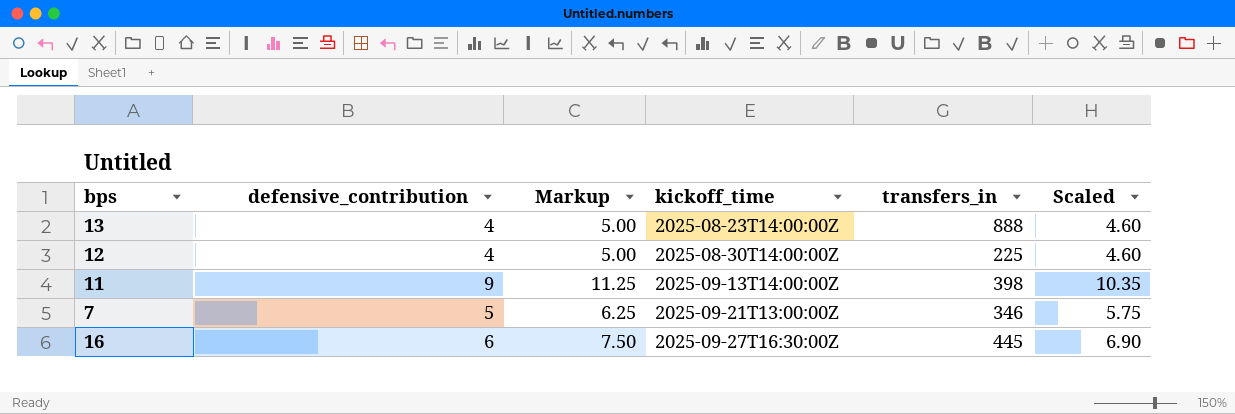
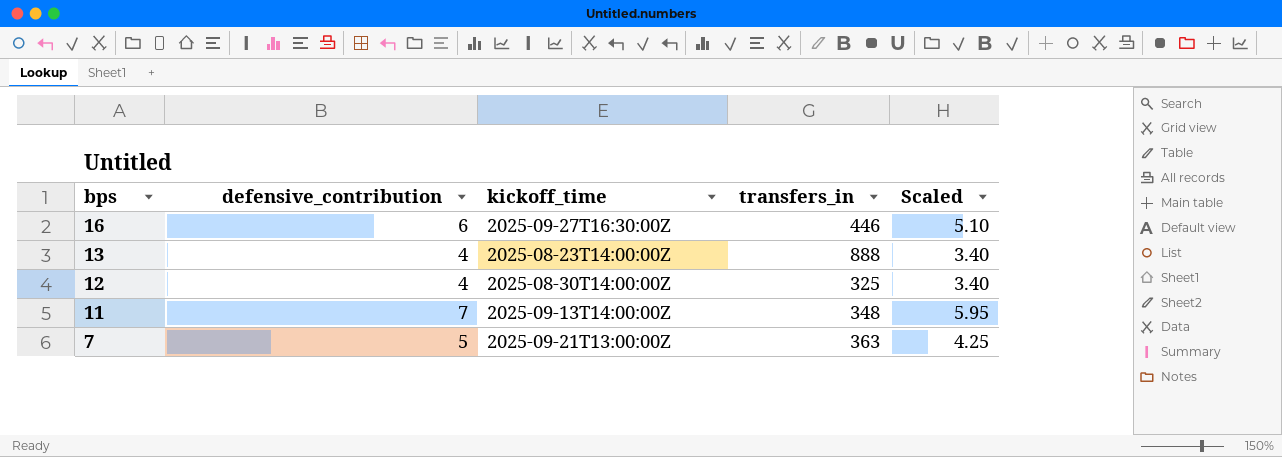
row order: kickoff_time ascending -> bps descending
column Markup | formula: [defensive_contribution] * 1.25 -> none
column Scaled | formula: [defensive_contribution] * 1.15 -> [defensive_contribution] * 0.85
16 | transfers_in: 445 -> 446
12 | transfers_in: 225 -> 325
11 | defensive_contribution: 9 -> 7
11 | transfers_in: 398 -> 348
7 | transfers_in: 346 -> 363

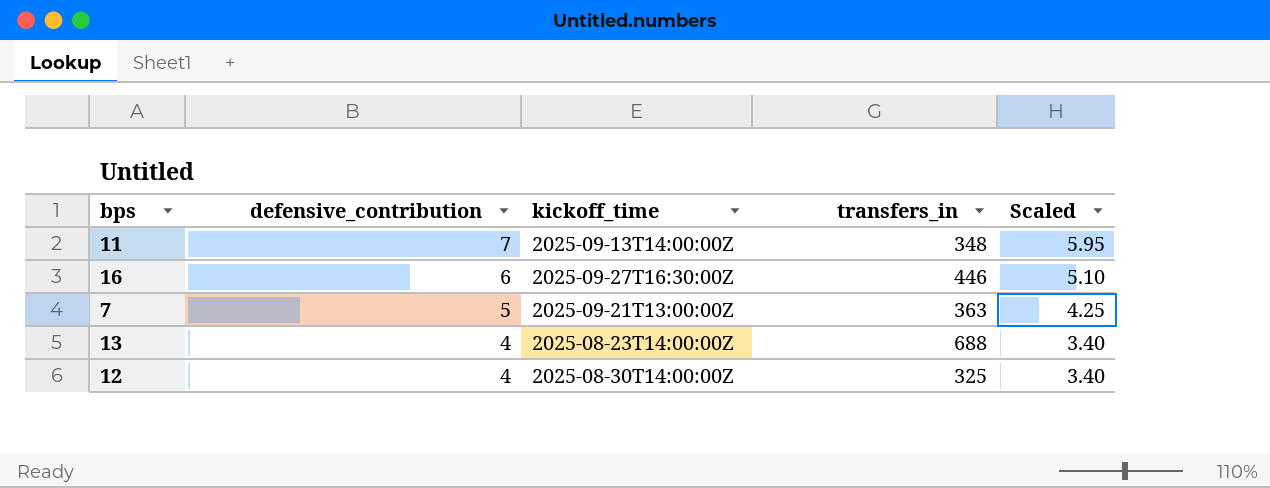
row order: bps descending -> defensive_contribution descending
13 | transfers_in: 888 -> 688

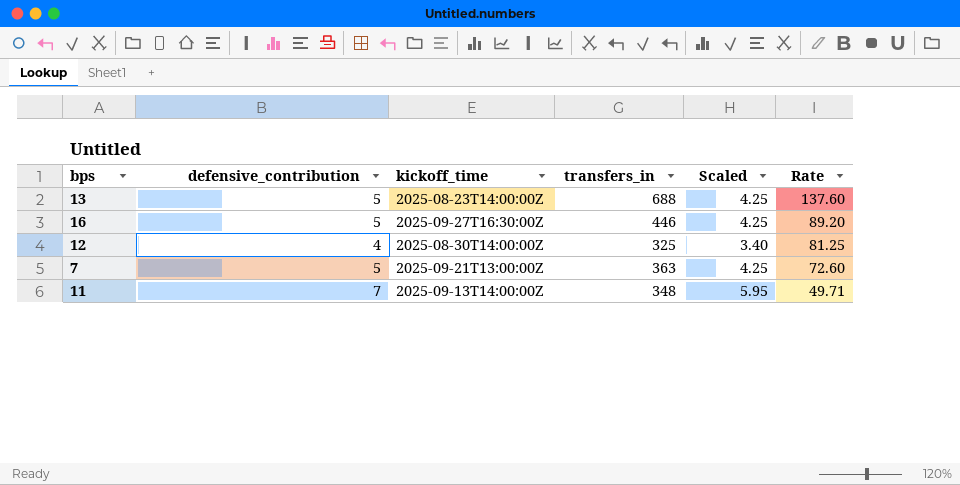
row order: defensive_contribution descending -> Rate descending
column Rate | formula: none -> [transfers_in] / [defensive_contribution]
13 | defensive_contribution: 4 -> 5
13 | Scaled: 3.40 -> 4.25
16 | defensive_contribution: 6 -> 5
16 | Scaled: 5.10 -> 4.25

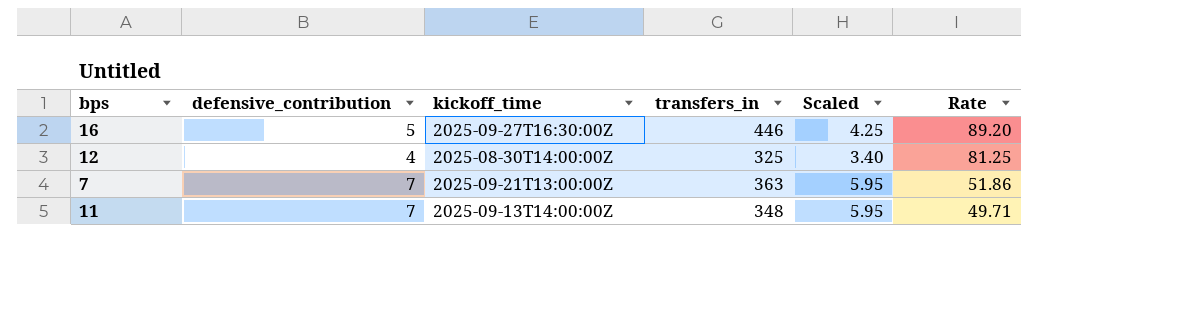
row 13: 5 | 2025-08-23T14:00:00Z | 688 | 4.25 | 137.60 -> none
7 | defensive_contribution: 5 -> 7
7 | Scaled: 4.25 -> 5.95
7 | Rate: 72.60 -> 51.86

